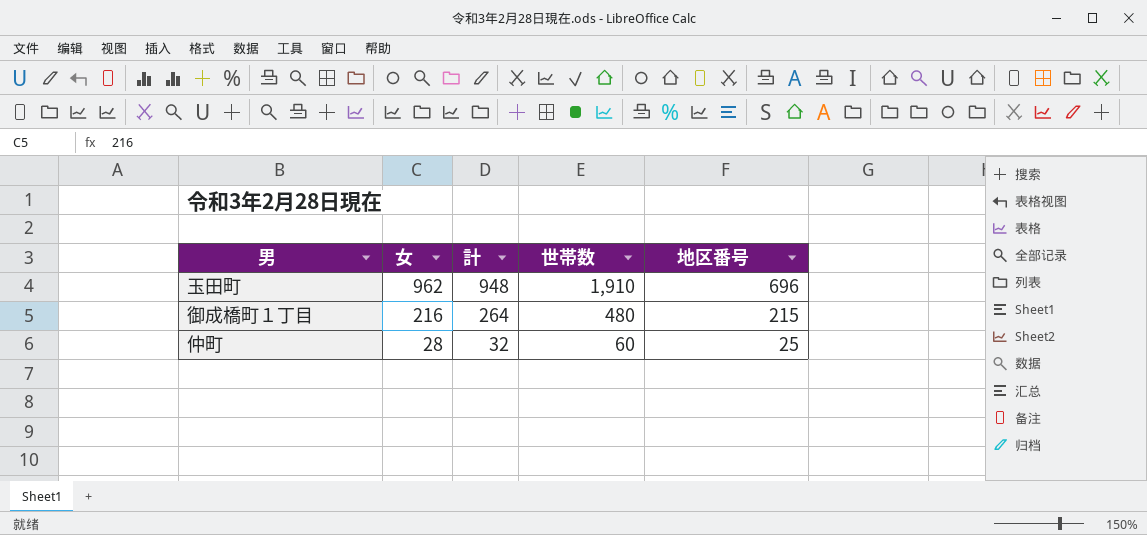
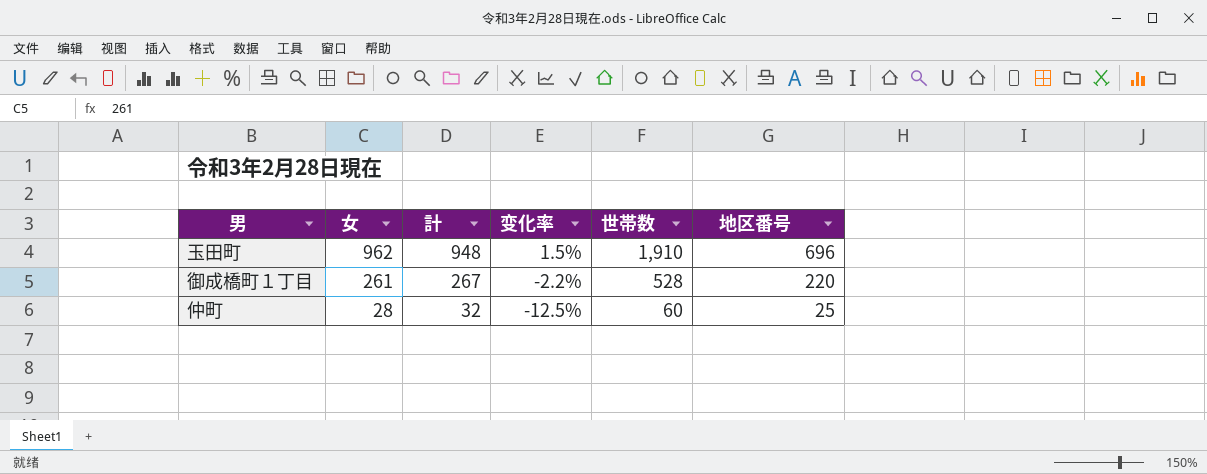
column 变化率 | formula: none -> ([女] - [計]) / [計]
御成橋町１丁目 | 女: 216 -> 261
御成橋町１丁目 | 計: 264 -> 267
御成橋町１丁目 | 世帯数: 480 -> 528
御成橋町１丁目 | 地区番号: 215 -> 220

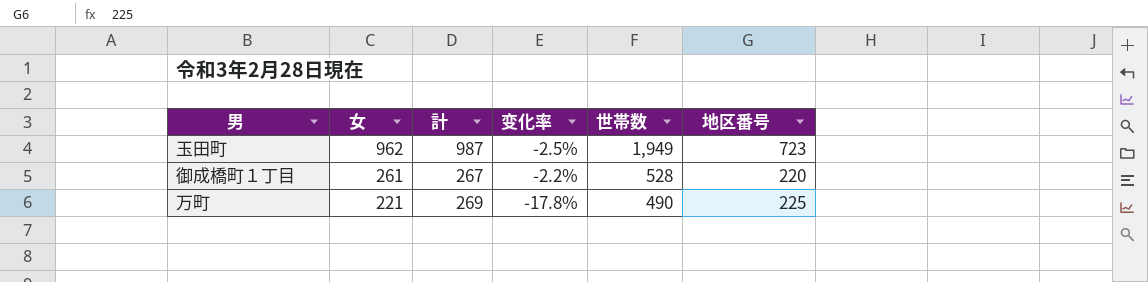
row 仲町: 28 | 32 | -12.5% | 60 | 25 -> none
玉田町 | 計: 948 -> 987
玉田町 | 变化率: 1.5% -> -2.5%
玉田町 | 世帯数: 1,910 -> 1,949
玉田町 | 地区番号: 696 -> 723
row 万町: none -> 221 | 269 | -17.8% | 490 | 225

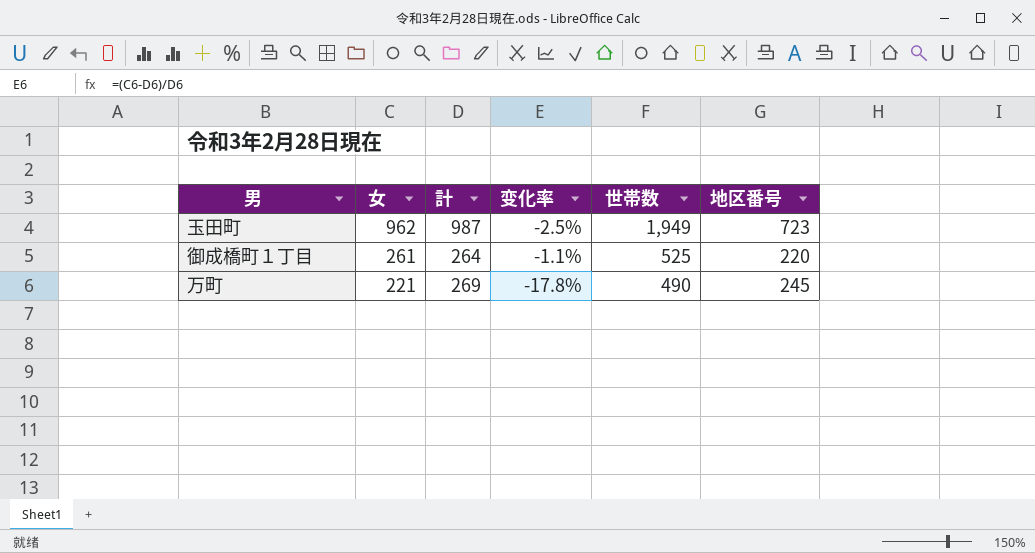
御成橋町１丁目 | 計: 267 -> 264
御成橋町１丁目 | 变化率: -2.2% -> -1.1%
御成橋町１丁目 | 世帯数: 528 -> 525
万町 | 地区番号: 225 -> 245

